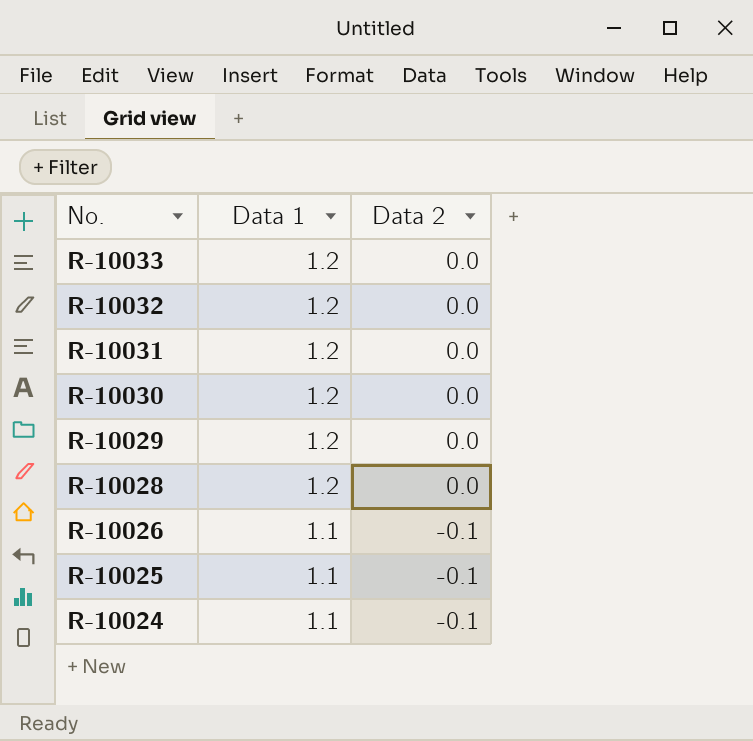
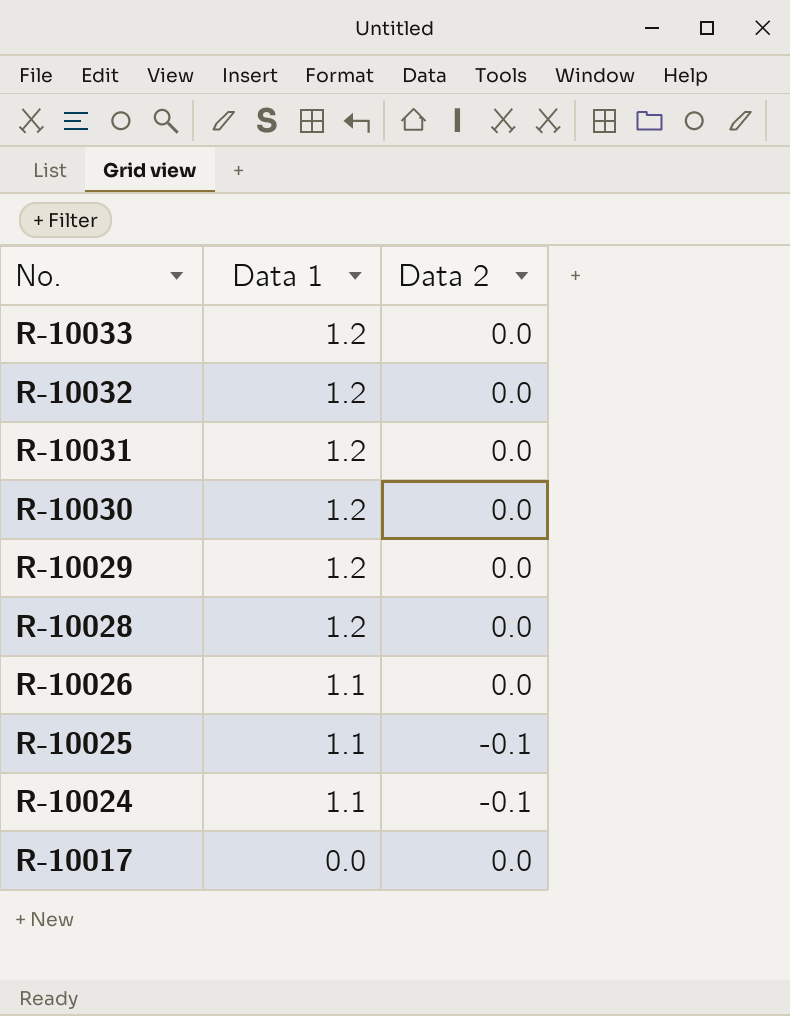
R-10026 | Data 2: -0.1 -> 0.0
row R-10017: none -> 0.0 | 0.0

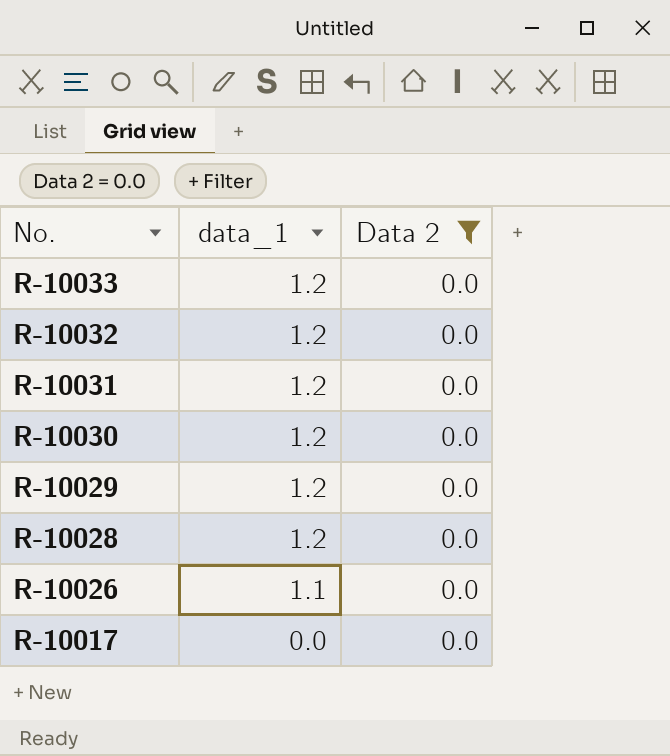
filter: none -> Data 2 = 0.0
column name: Data 1 -> data_1

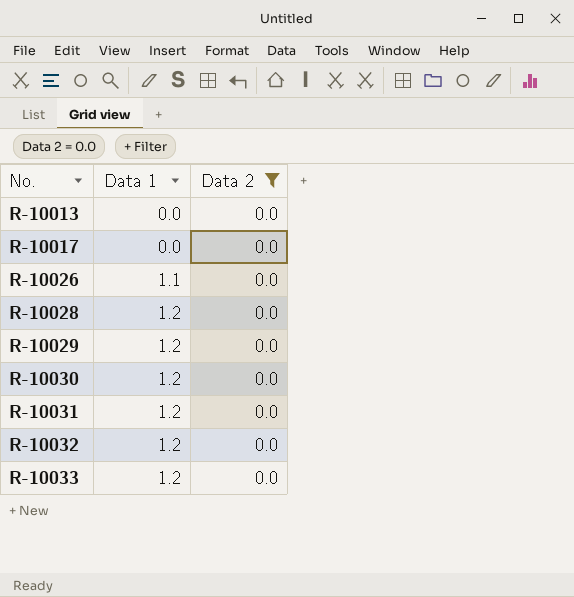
row order: No. descending -> No. ascending
column name: data_1 -> Data 1
row R-10013: none -> 0.0 | 0.0

